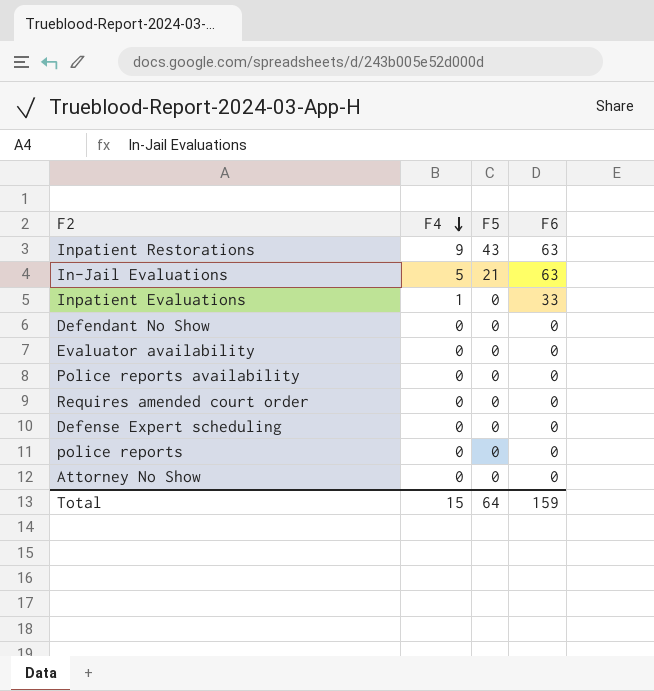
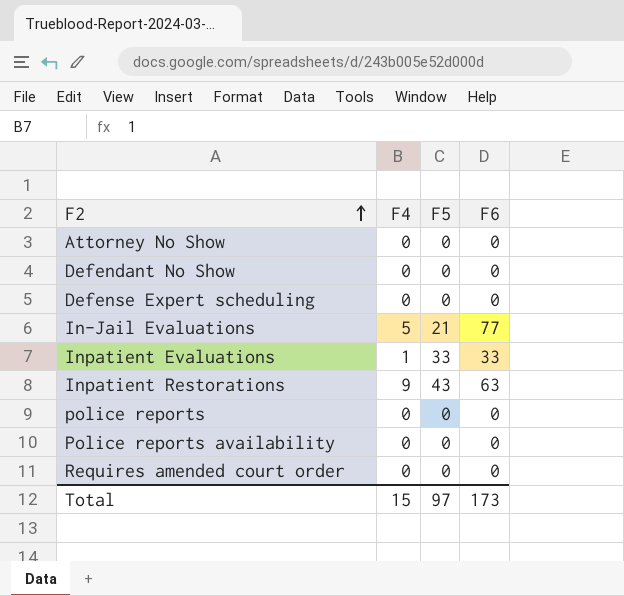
row order: F4 descending -> F2 ascending
row Evaluator availability: 0 | 0 | 0 -> none
In-Jail Evaluations | F6: 63 -> 77
Inpatient Evaluations | F5: 0 -> 33
Total | F5: 64 -> 97
Total | F6: 159 -> 173

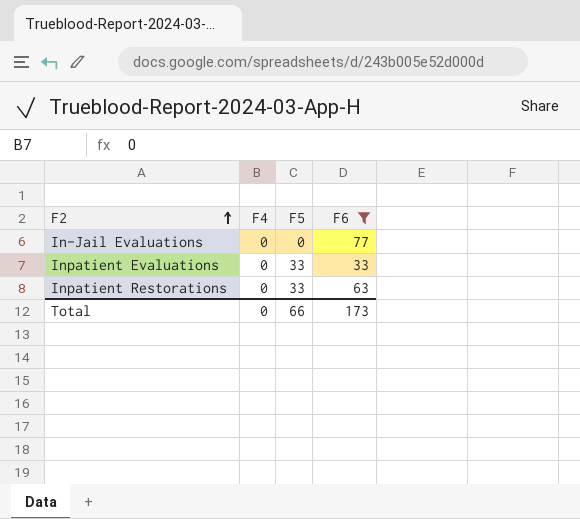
filter: none -> F6 != 0
In-Jail Evaluations | F4: 5 -> 0
In-Jail Evaluations | F5: 21 -> 0
Inpatient Evaluations | F4: 1 -> 0
Inpatient Restorations | F4: 9 -> 0
Inpatient Restorations | F5: 43 -> 33
Total | F4: 15 -> 0
Total | F5: 97 -> 66

